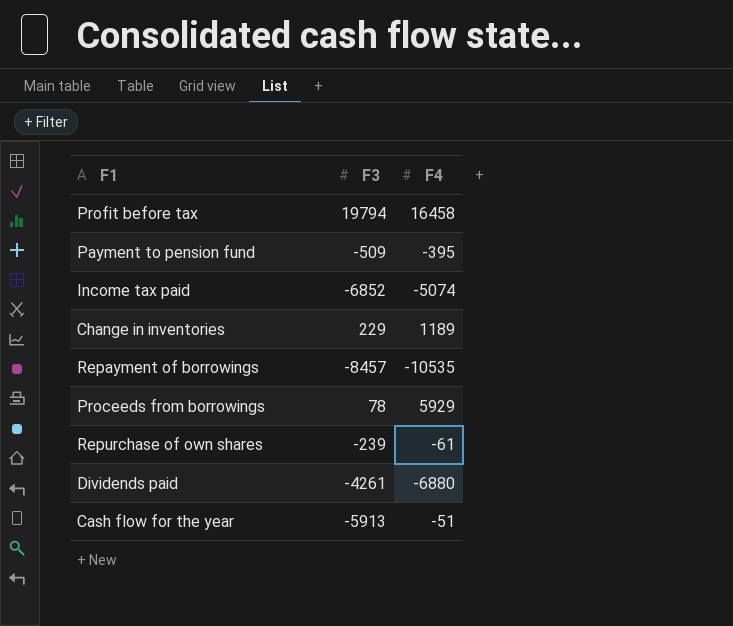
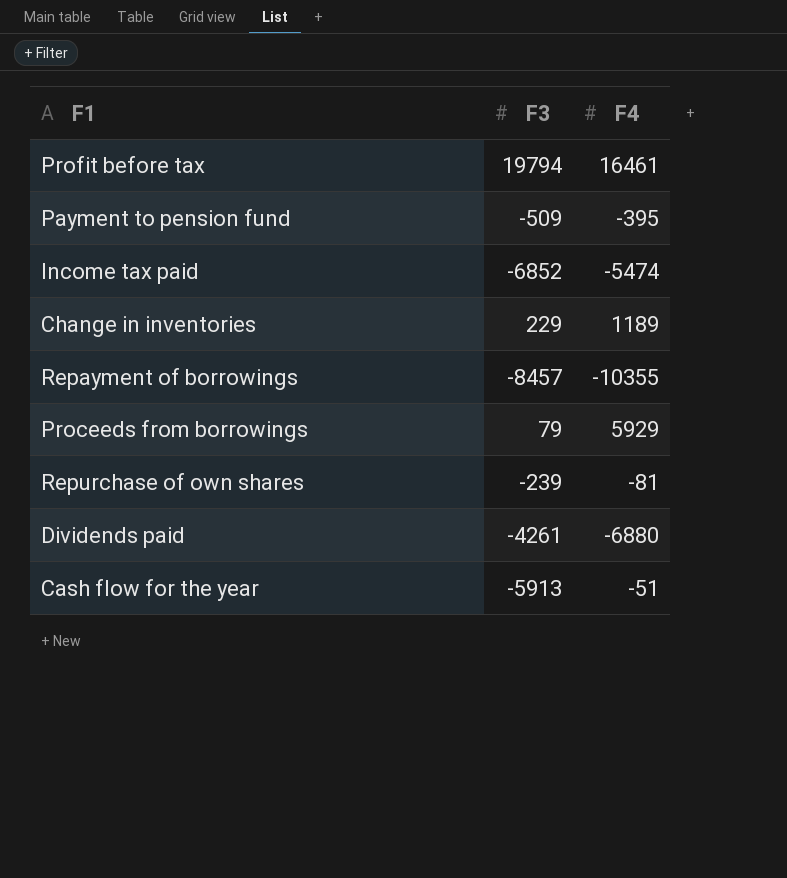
Profit before tax | F4: 16458 -> 16461
Income tax paid | F4: -5074 -> -5474
Repayment of borrowings | F4: -10535 -> -10355
Proceeds from borrowings | F3: 78 -> 79
Repurchase of own shares | F4: -61 -> -81

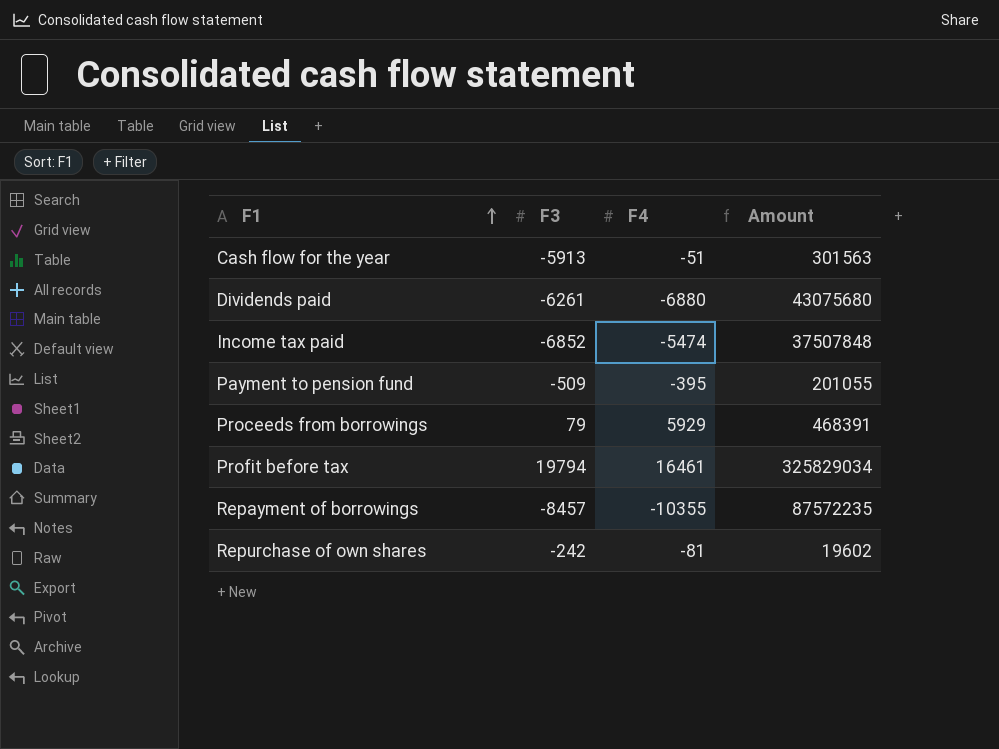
row order: none -> F1 ascending
column Amount | formula: none -> [F3] * [F4]
row Change in inventories: 229 | 1189 -> none
Dividends paid | F3: -4261 -> -6261
Repurchase of own shares | F3: -239 -> -242

